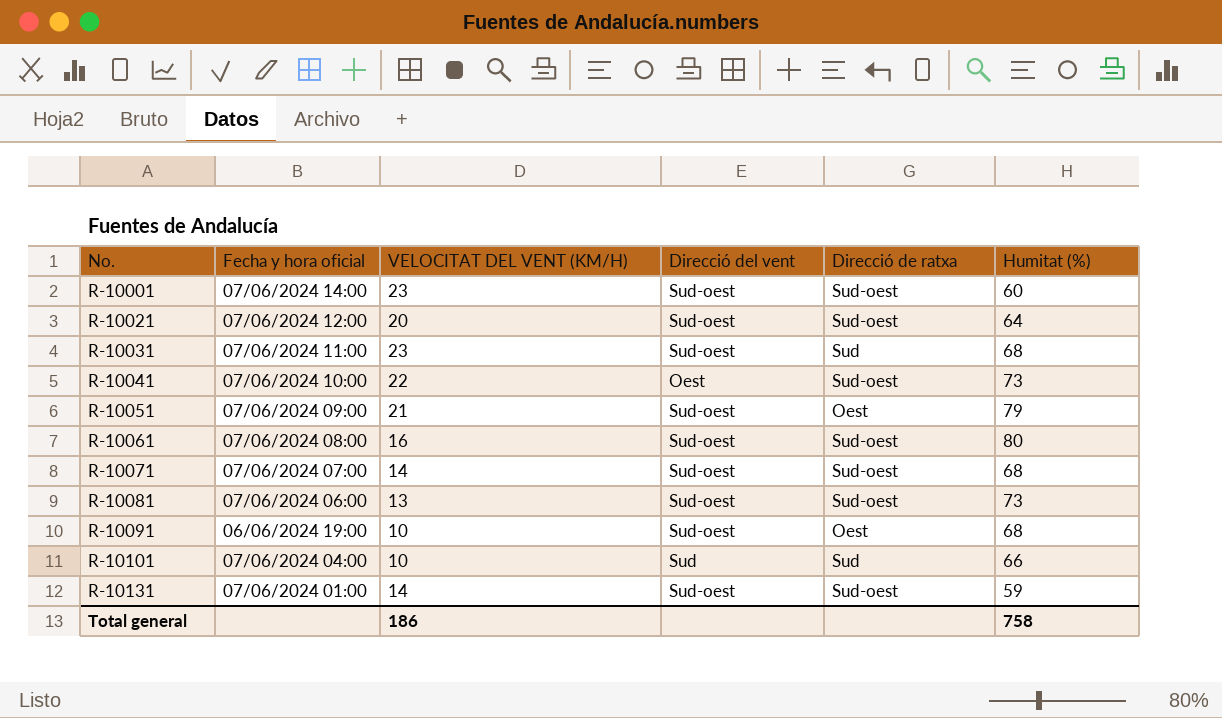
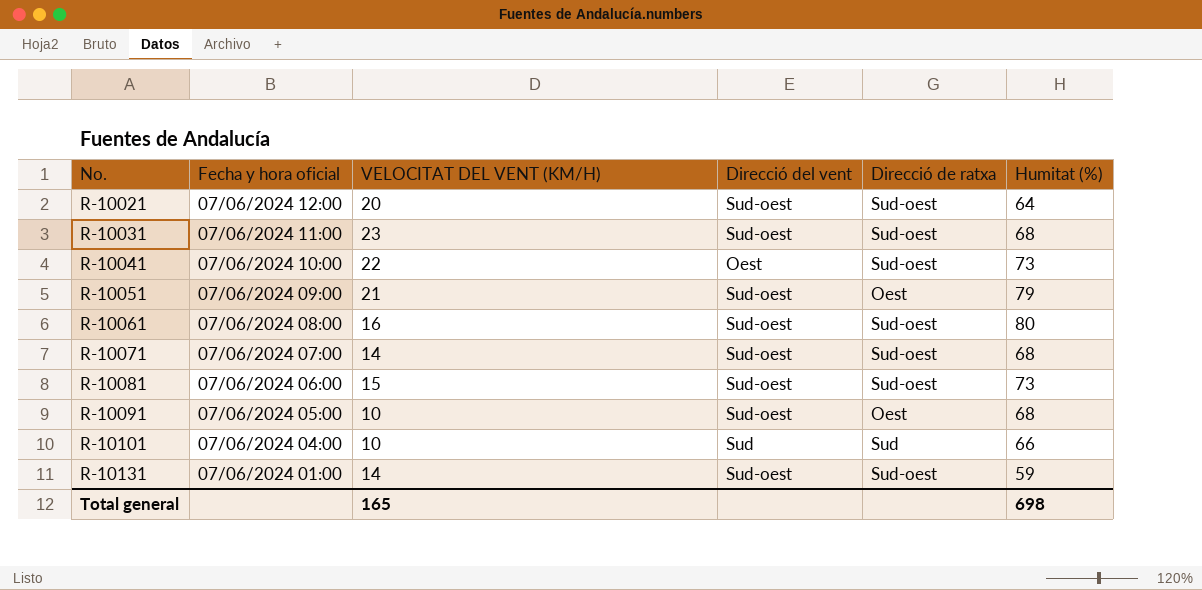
row R-10001: 07/06/2024 14:00 | 23 | Sud-oest | Sud-oest | 60 -> none
R-10031 | Direcció de ratxa: Sud -> Sud-oest
R-10081 | VELOCITAT DEL VENT (KM/H): 13 -> 15
R-10091 | Fecha y hora oficial: 06/06/2024 19:00 -> 07/06/2024 05:00
Total general | VELOCITAT DEL VENT (KM/H): 186 -> 165
Total general | Humitat (%): 758 -> 698

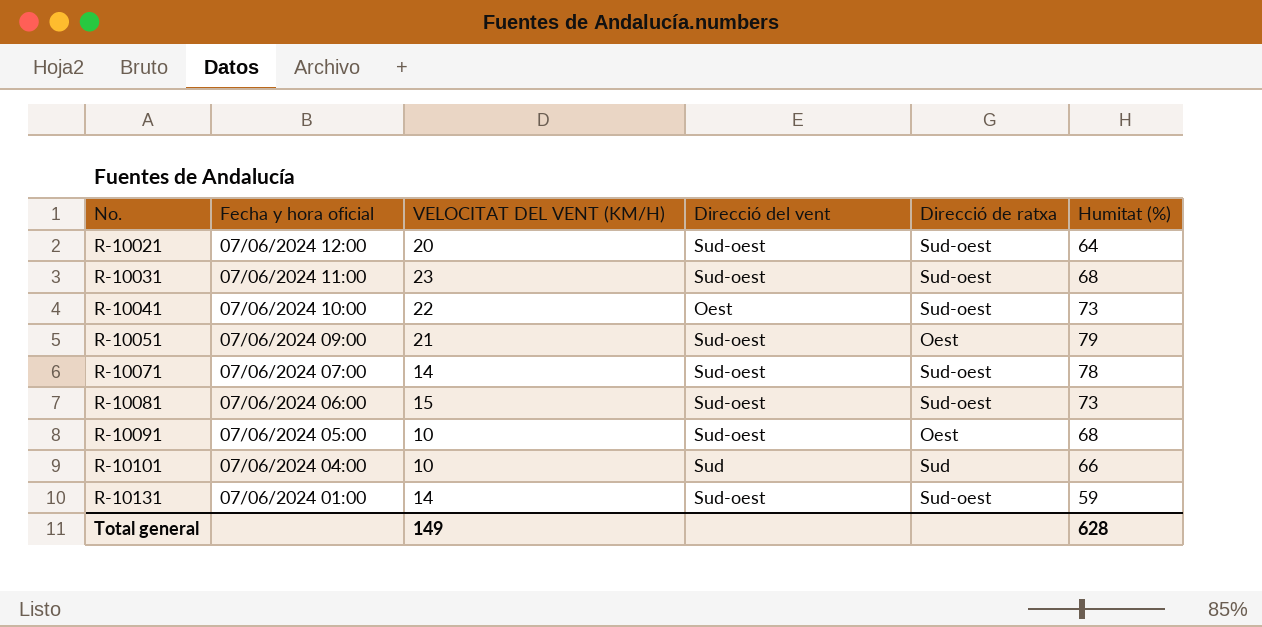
row R-10061: 07/06/2024 08:00 | 16 | Sud-oest | Sud-oest | 80 -> none
R-10071 | Humitat (%): 68 -> 78
Total general | VELOCITAT DEL VENT (KM/H): 165 -> 149
Total general | Humitat (%): 698 -> 628

